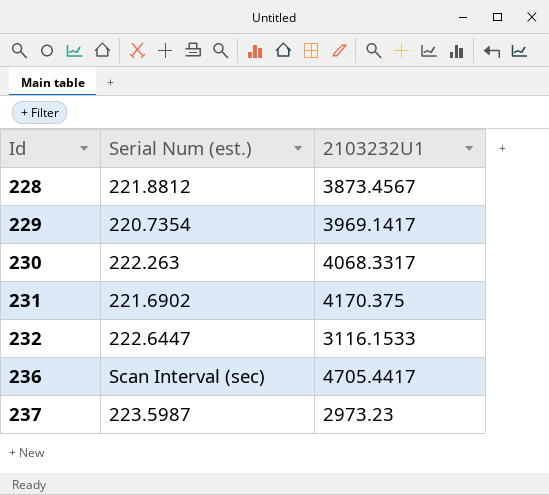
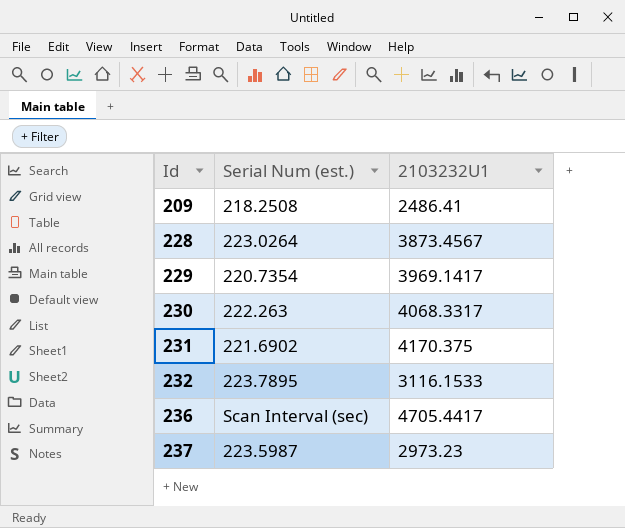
row 209: none -> 218.2508 | 2486.41
228 | Serial Num (est.): 221.8812 -> 223.0264
232 | Serial Num (est.): 222.6447 -> 223.7895

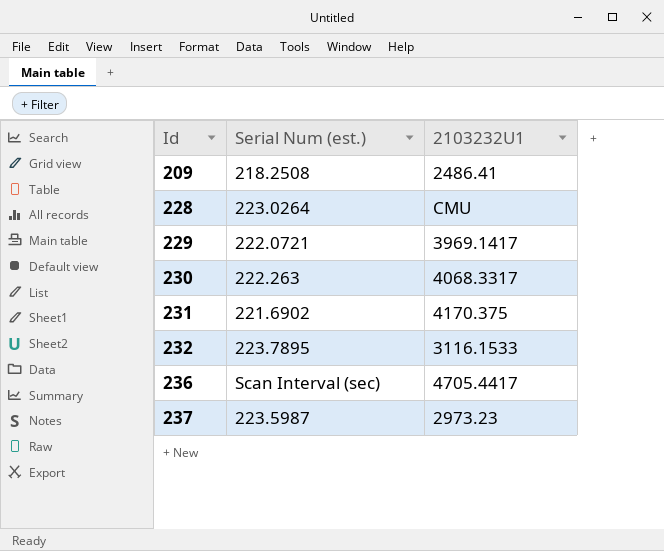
228 | 2103232U1: 3873.4567 -> CMU
229 | Serial Num (est.): 220.7354 -> 222.0721

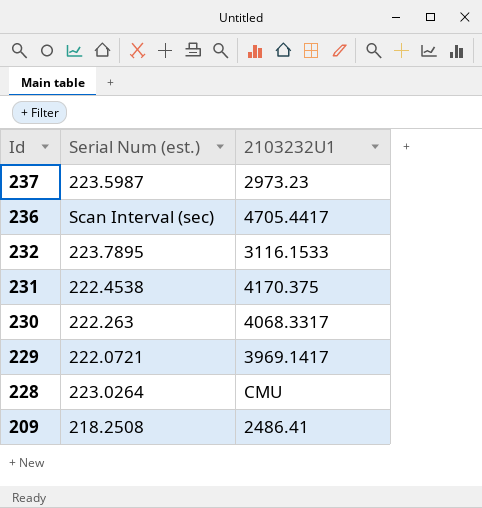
row order: Id ascending -> Id descending
231 | Serial Num (est.): 221.6902 -> 222.4538

